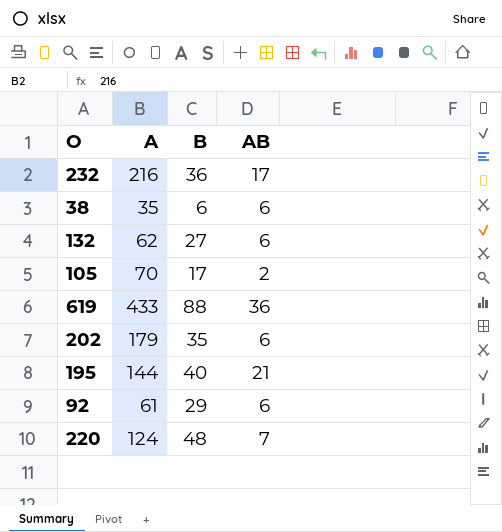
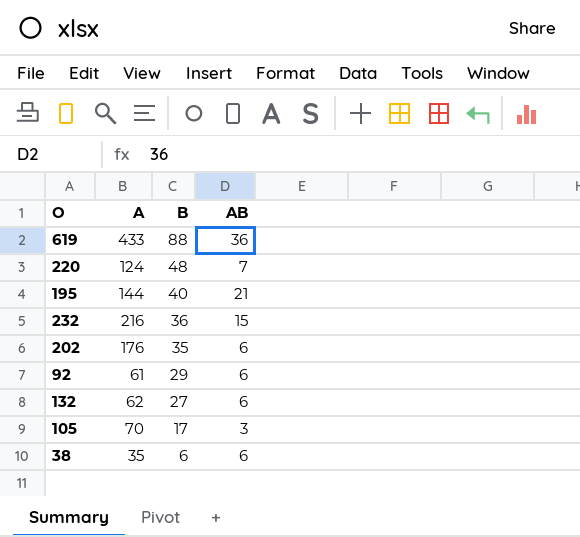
row order: none -> B descending
232 | AB: 17 -> 15
202 | A: 179 -> 176
105 | AB: 2 -> 3

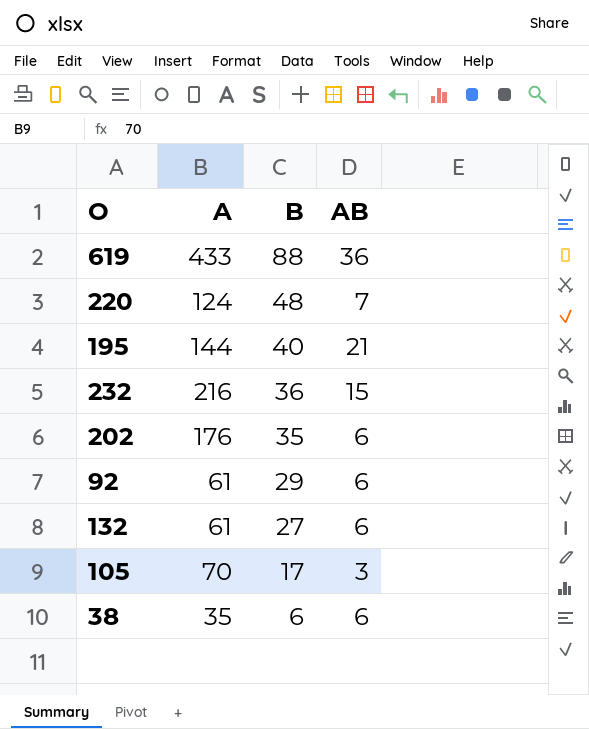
132 | A: 62 -> 61

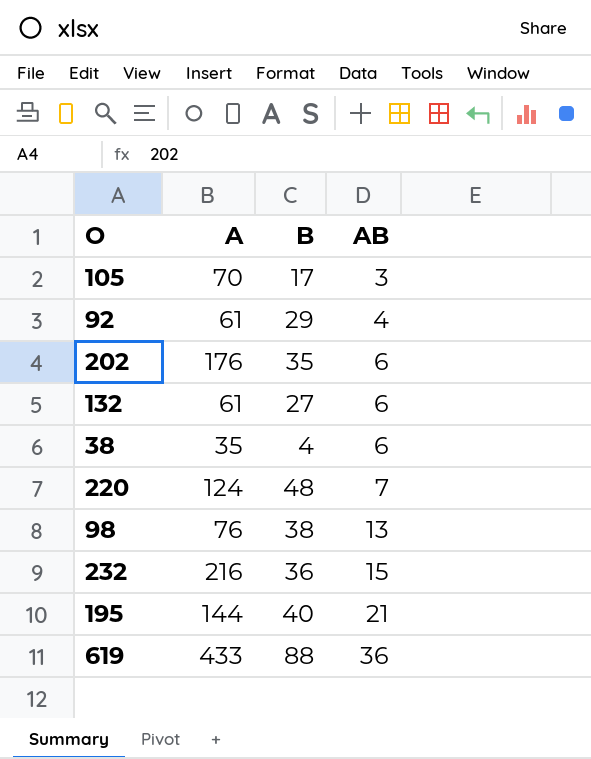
row order: B descending -> AB ascending
92 | AB: 6 -> 4
38 | B: 6 -> 4
row 98: none -> 76 | 38 | 13

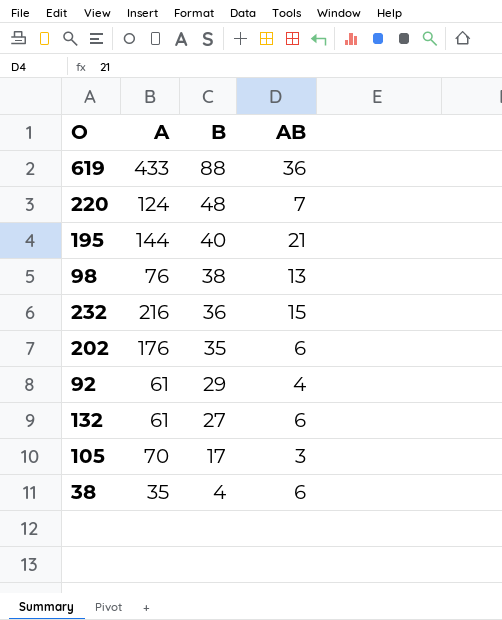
row order: AB ascending -> B descending

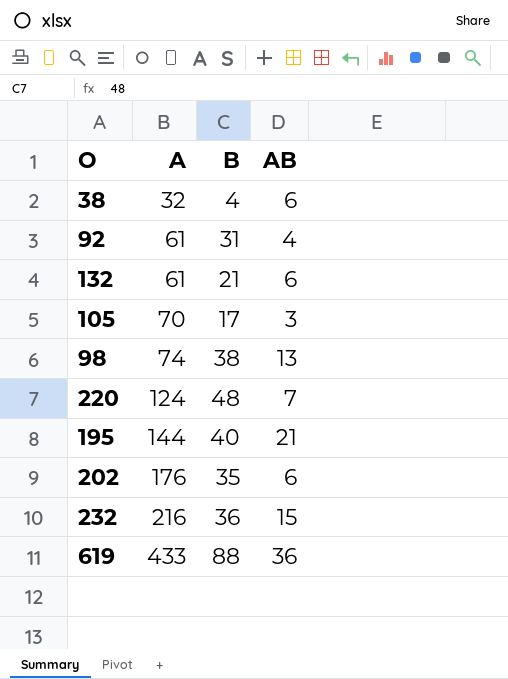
row order: B descending -> A ascending
38 | A: 35 -> 32
92 | B: 29 -> 31
132 | B: 27 -> 21
98 | A: 76 -> 74

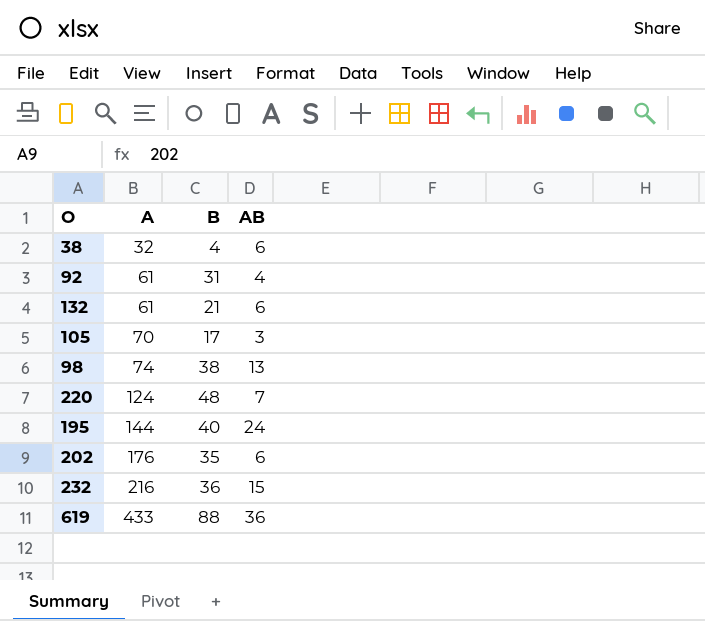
195 | AB: 21 -> 24

